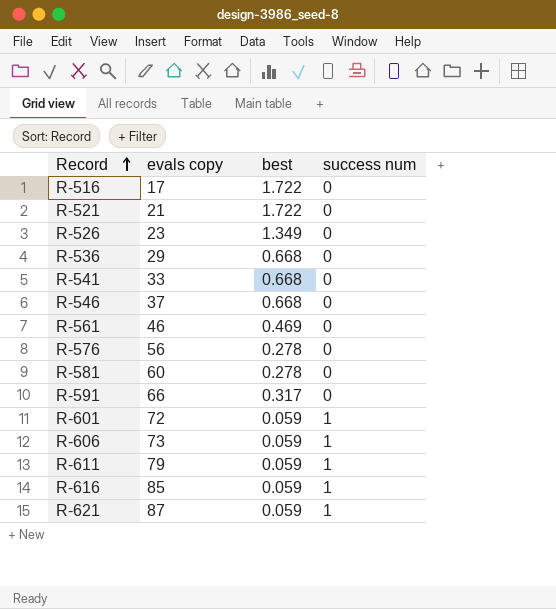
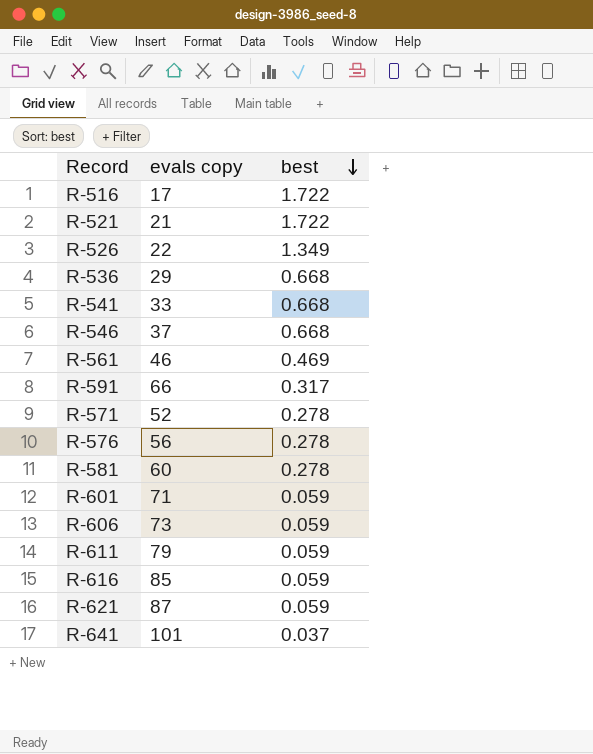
row order: Record ascending -> best descending
column success num | position: 4 -> none
R-526 | evals copy: 23 -> 22
row R-571: none -> 52 | 0.278
R-601 | evals copy: 72 -> 71
row R-641: none -> 101 | 0.037

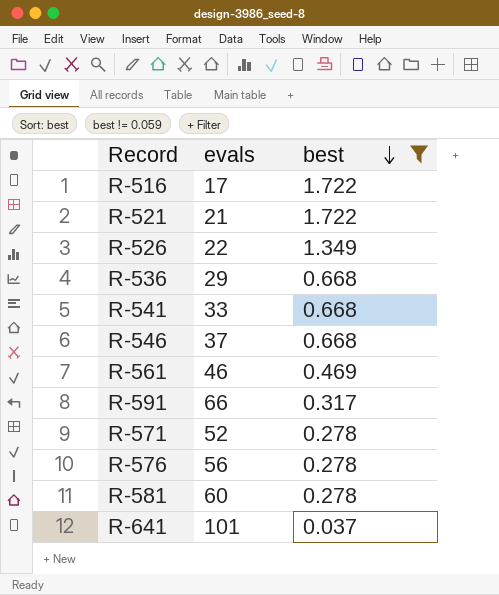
filter: none -> best != 0.059
column name: evals copy -> evals

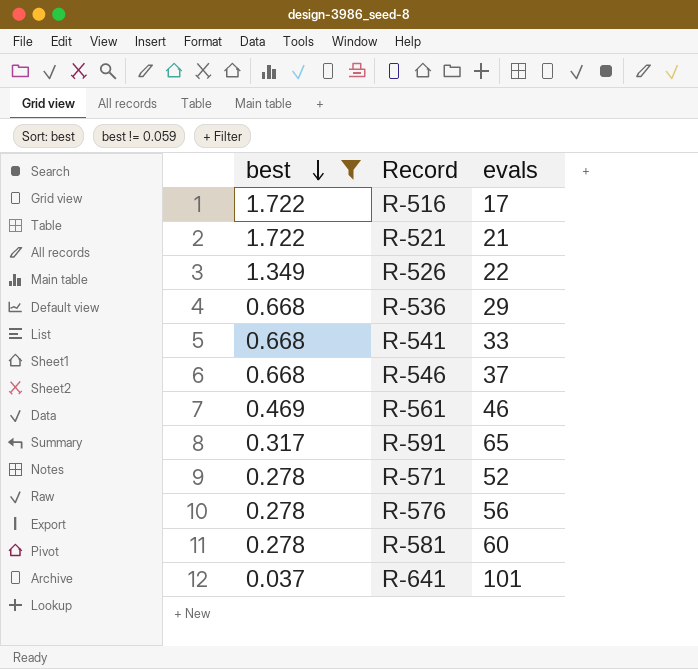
column best | position: 3 -> 1
R-591 | evals: 66 -> 65

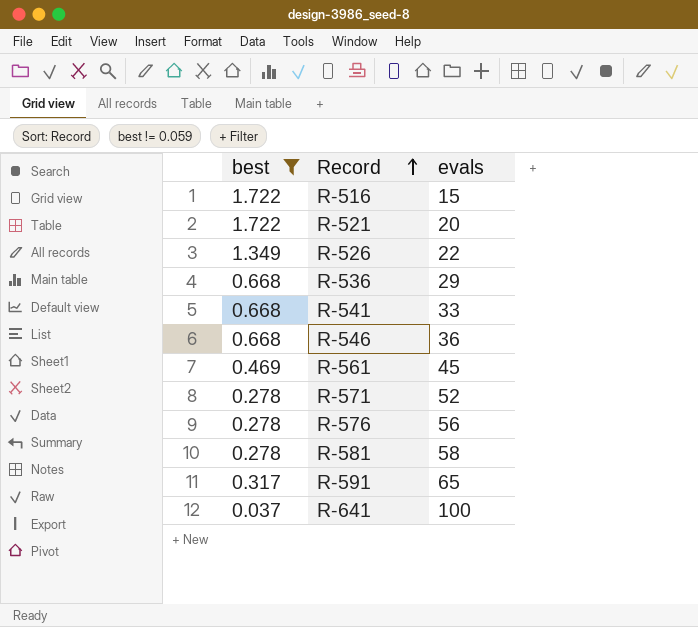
row order: best descending -> Record ascending
R-516 | evals: 17 -> 15
R-521 | evals: 21 -> 20
R-546 | evals: 37 -> 36
R-561 | evals: 46 -> 45
R-581 | evals: 60 -> 58
R-641 | evals: 101 -> 100

